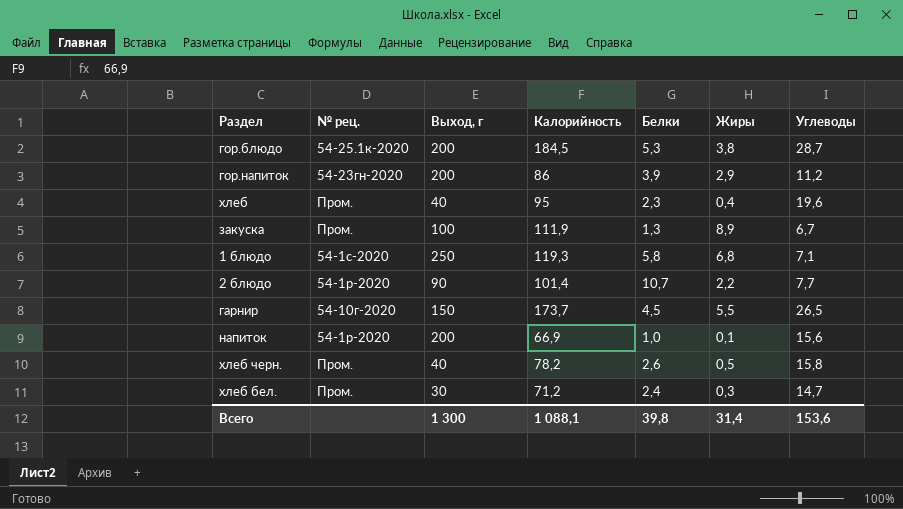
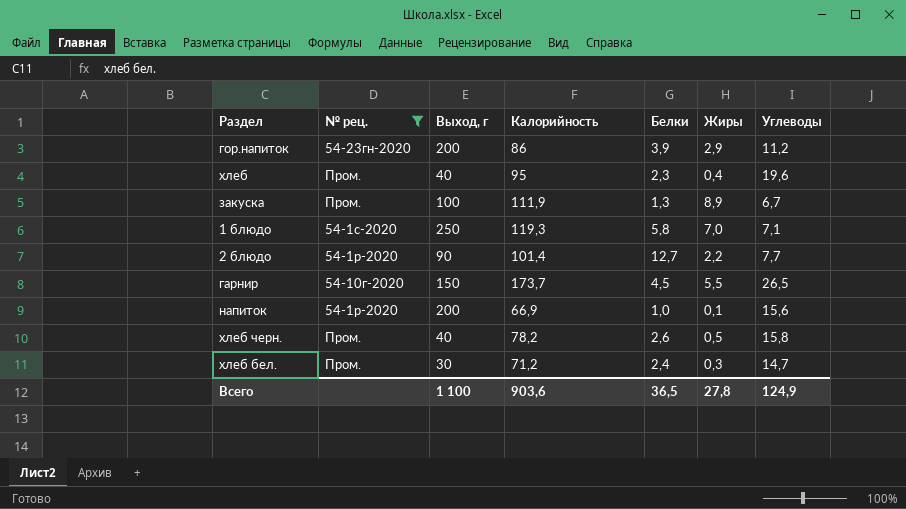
filter: none -> № рец. != 54-25.1к-2020
1 блюдо | Жиры: 6,8 -> 7,0
2 блюдо | Белки: 10,7 -> 12,7
Всего | Выход, г: 1 300 -> 1 100
Всего | Калорийность: 1 088,1 -> 903,6
Всего | Белки: 39,8 -> 36,5
Всего | Жиры: 31,4 -> 27,8
Всего | Углеводы: 153,6 -> 124,9

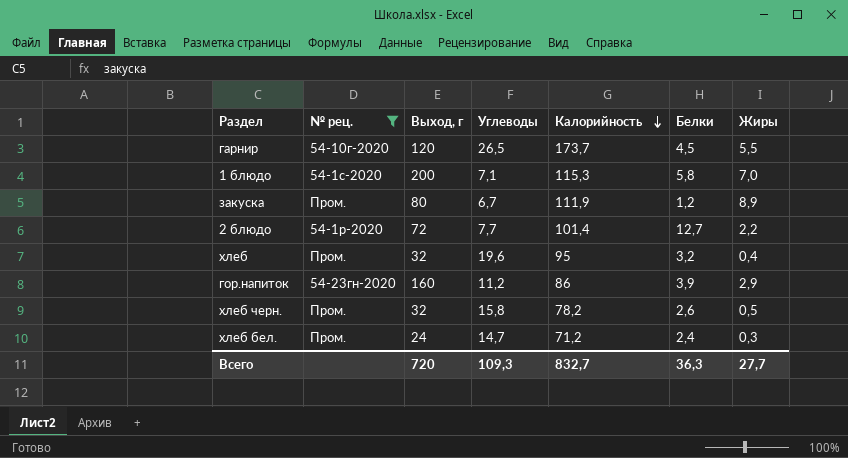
row order: none -> Калорийность descending
column Углеводы | position: 7 -> 4
row напиток: 54-1р-2020 | 200 | 66,9 | 1,0 | 0,1 | 15,6 -> none
гарнир | Выход, г: 150 -> 120
1 блюдо | Выход, г: 250 -> 200
1 блюдо | Калорийность: 119,3 -> 115,3
закуска | Выход, г: 100 -> 80
закуска | Белки: 1,3 -> 1,2
2 блюдо | Выход, г: 90 -> 72
хлеб | Выход, г: 40 -> 32
хлеб | Белки: 2,3 -> 3,2
гор.напиток | Выход, г: 200 -> 160
хлеб черн. | Выход, г: 40 -> 32
хлеб бел. | Выход, г: 30 -> 24
Всего | Выход, г: 1 100 -> 720
Всего | Углеводы: 124,9 -> 109,3
Всего | Калорийность: 903,6 -> 832,7
Всего | Белки: 36,5 -> 36,3
Всего | Жиры: 27,8 -> 27,7

